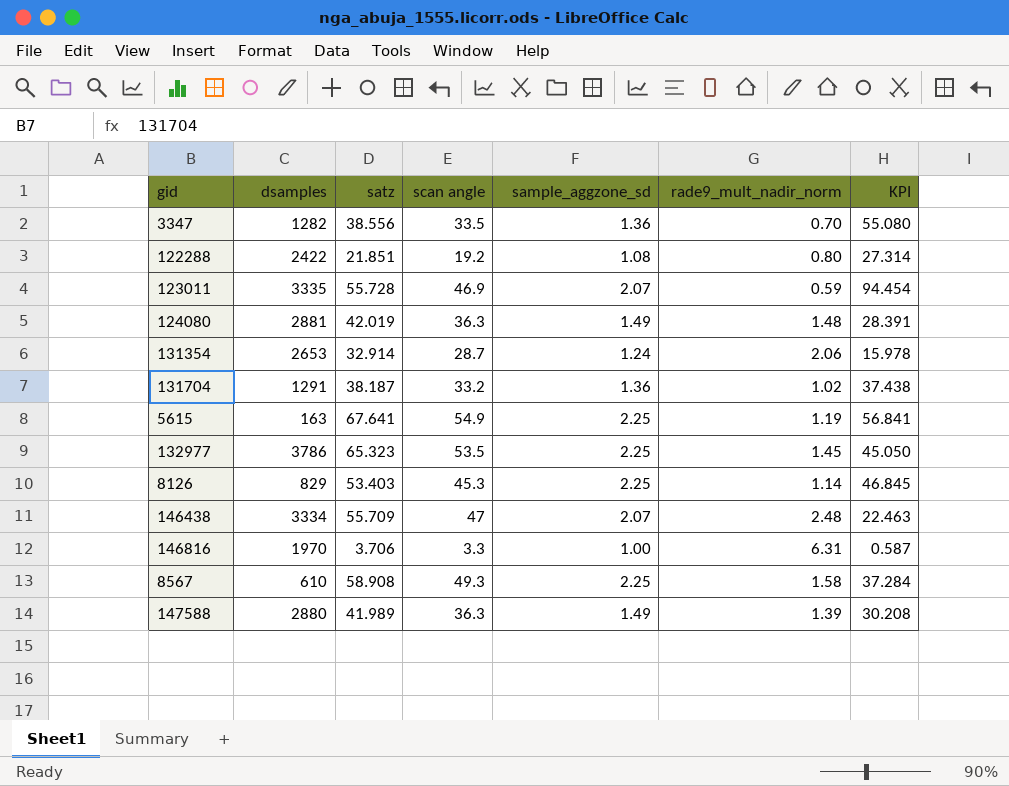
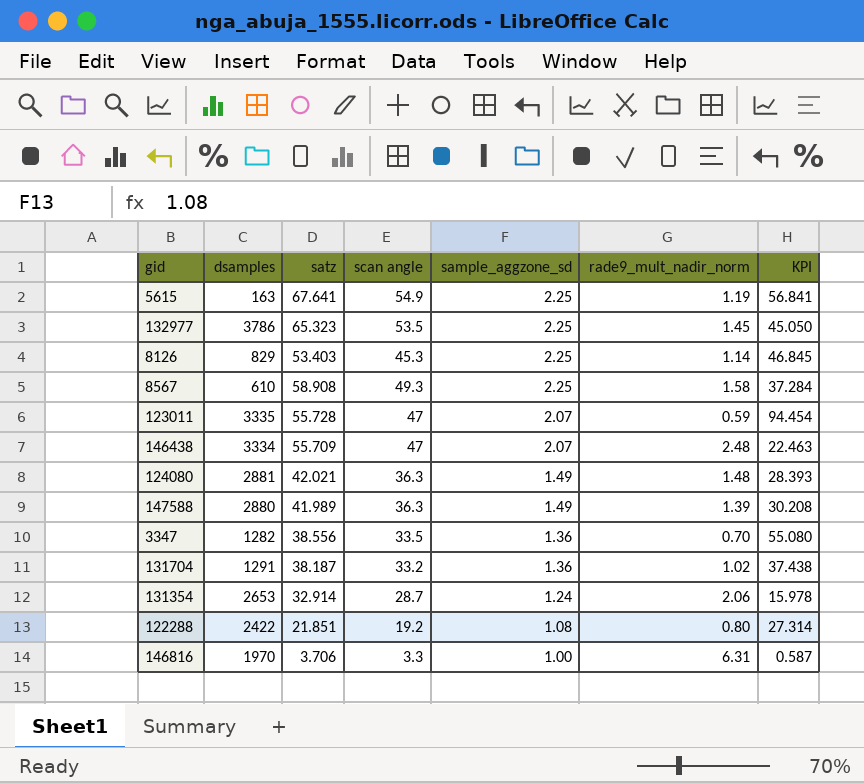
row order: none -> sample_aggzone_sd descending
123011 | scan angle: 46.9 -> 47
124080 | satz: 42.019 -> 42.021
124080 | KPI: 28.391 -> 28.393

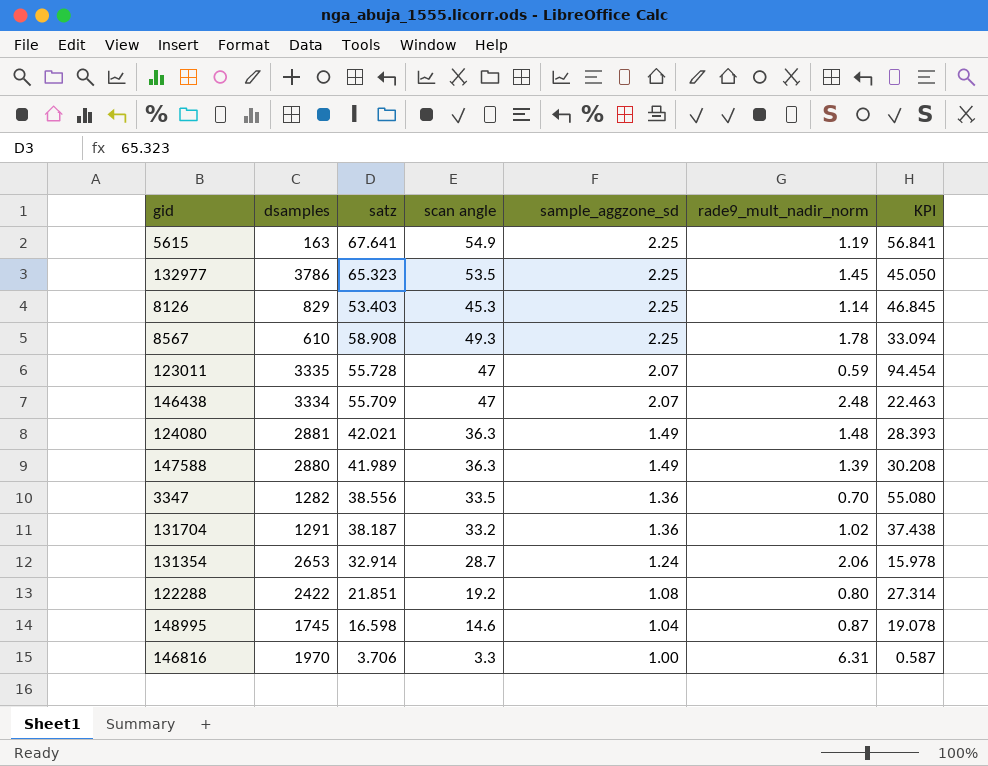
8567 | rade9_mult_nadir_norm: 1.58 -> 1.78
8567 | KPI: 37.284 -> 33.094
row 148995: none -> 1745 | 16.598 | 14.6 | 1.04 | 0.87 | 19.078

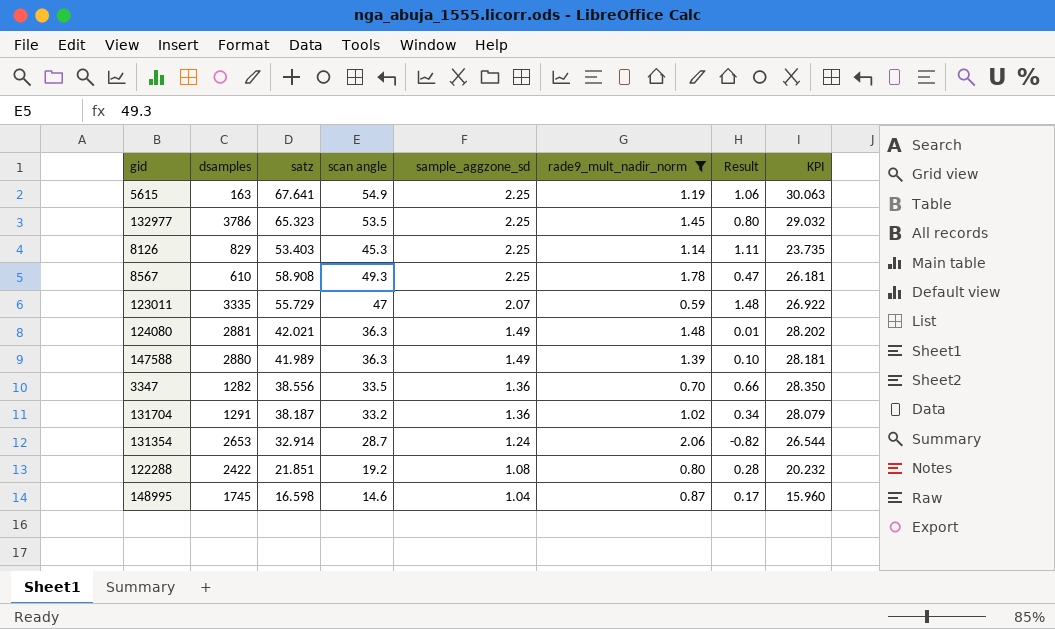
filter: none -> rade9_mult_nadir_norm <= 2.06
column Result | formula: none -> [sample_aggzone_sd] - [rade9_mult_nadir_norm]
column KPI | formula: [satz] / [rade9_mult_nadir_norm] -> [satz] / [sample_aggzone_sd]
123011 | satz: 55.728 -> 55.729

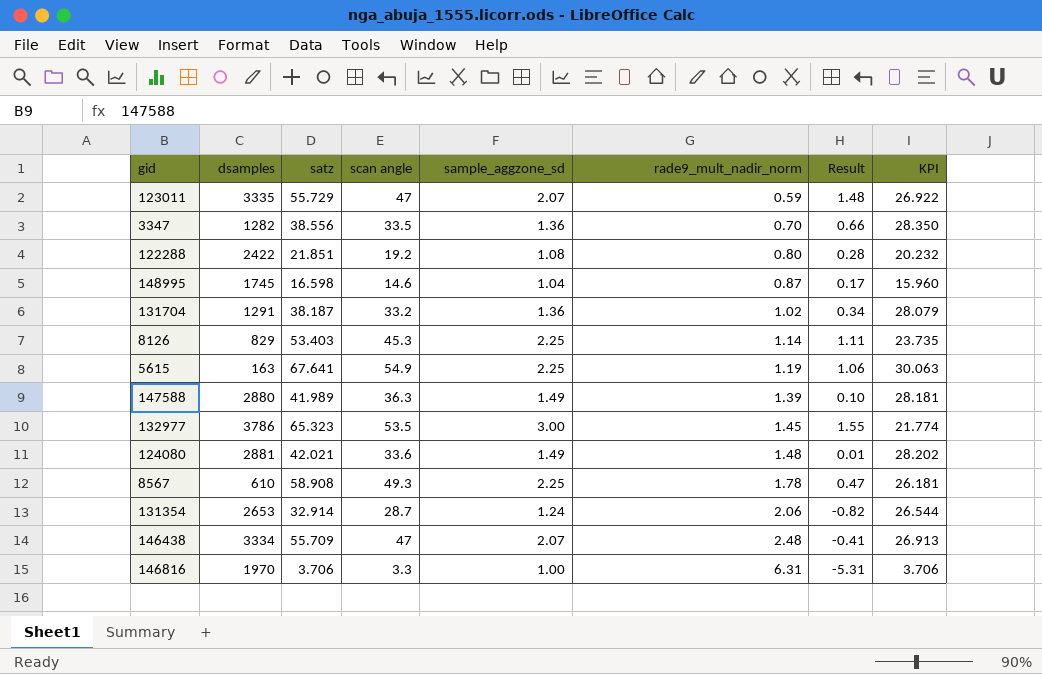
filter: rade9_mult_nadir_norm <= 2.06 -> none
row order: sample_aggzone_sd descending -> rade9_mult_nadir_norm ascending
132977 | sample_aggzone_sd: 2.25 -> 3.00
132977 | Result: 0.80 -> 1.55
132977 | KPI: 29.032 -> 21.774
124080 | scan angle: 36.3 -> 33.6

